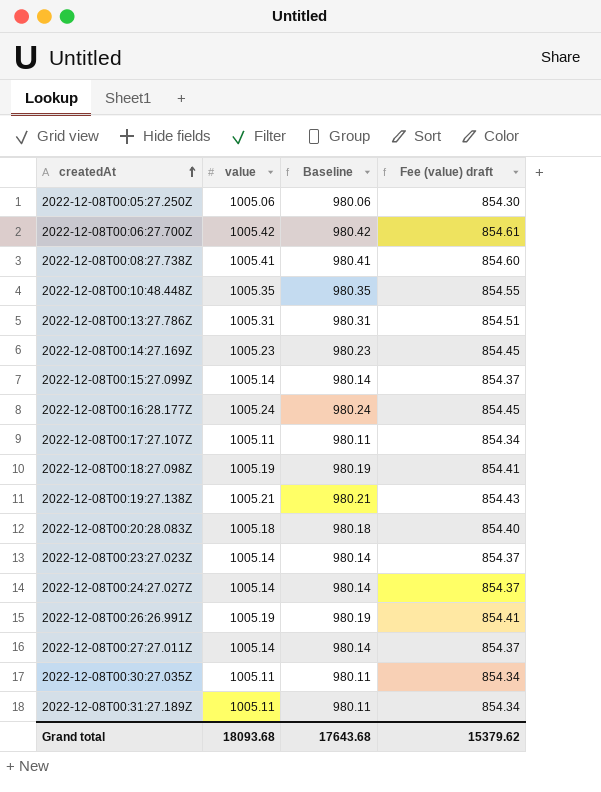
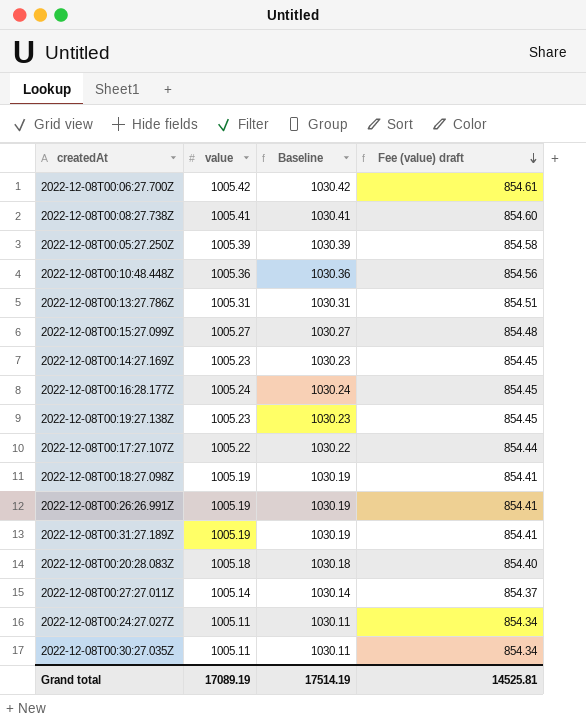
row order: createdAt ascending -> Fee (value) draft descending
column Baseline | formula: [value] - 25 -> [value] + 25
row 2022-12-08T00:23:27.023Z: 1005.14 | 980.14 | 854.37 -> none
2022-12-08T00:05:27.250Z | value: 1005.06 -> 1005.39
2022-12-08T00:05:27.250Z | Fee (value) draft: 854.30 -> 854.58
2022-12-08T00:10:48.448Z | value: 1005.35 -> 1005.36
2022-12-08T00:10:48.448Z | Fee (value) draft: 854.55 -> 854.56
2022-12-08T00:15:27.099Z | value: 1005.14 -> 1005.27
2022-12-08T00:15:27.099Z | Fee (value) draft: 854.37 -> 854.48
2022-12-08T00:19:27.138Z | value: 1005.21 -> 1005.23
2022-12-08T00:19:27.138Z | Fee (value) draft: 854.43 -> 854.45
2022-12-08T00:17:27.107Z | value: 1005.11 -> 1005.22
2022-12-08T00:17:27.107Z | Fee (value) draft: 854.34 -> 854.44
2022-12-08T00:31:27.189Z | value: 1005.11 -> 1005.19
2022-12-08T00:31:27.189Z | Fee (value) draft: 854.34 -> 854.41
2022-12-08T00:24:27.027Z | value: 1005.14 -> 1005.11
2022-12-08T00:24:27.027Z | Fee (value) draft: 854.37 -> 854.34
Grand total | value: 18093.68 -> 17089.19
Grand total | Baseline: 17643.68 -> 17514.19
Grand total | Fee (value) draft: 15379.62 -> 14525.81

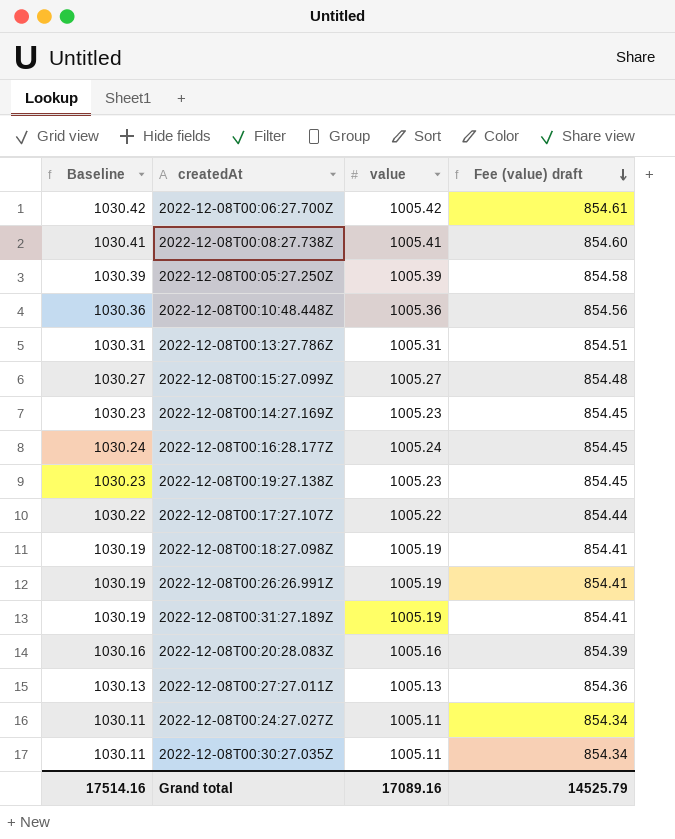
column Baseline | position: 3 -> 1
2022-12-08T00:20:28.083Z | Baseline: 1030.18 -> 1030.16
2022-12-08T00:20:28.083Z | value: 1005.18 -> 1005.16
2022-12-08T00:20:28.083Z | Fee (value) draft: 854.40 -> 854.39
2022-12-08T00:27:27.011Z | Baseline: 1030.14 -> 1030.13
2022-12-08T00:27:27.011Z | value: 1005.14 -> 1005.13
2022-12-08T00:27:27.011Z | Fee (value) draft: 854.37 -> 854.36
Grand total | Baseline: 17514.19 -> 17514.16
Grand total | value: 17089.19 -> 17089.16
Grand total | Fee (value) draft: 14525.81 -> 14525.79

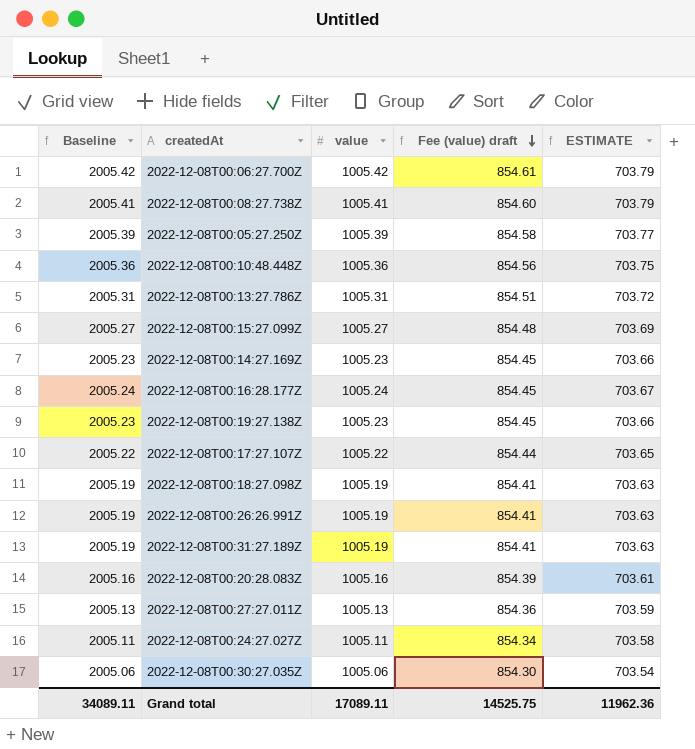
column Baseline | formula: [value] + 25 -> [value] + 1000
column ESTIMATE | formula: none -> [value] * 0.7
2022-12-08T00:30:27.035Z | value: 1005.11 -> 1005.06
2022-12-08T00:30:27.035Z | Fee (value) draft: 854.34 -> 854.30
Grand total | Baseline: 17514.16 -> 34089.11
Grand total | value: 17089.16 -> 17089.11
Grand total | Fee (value) draft: 14525.79 -> 14525.75

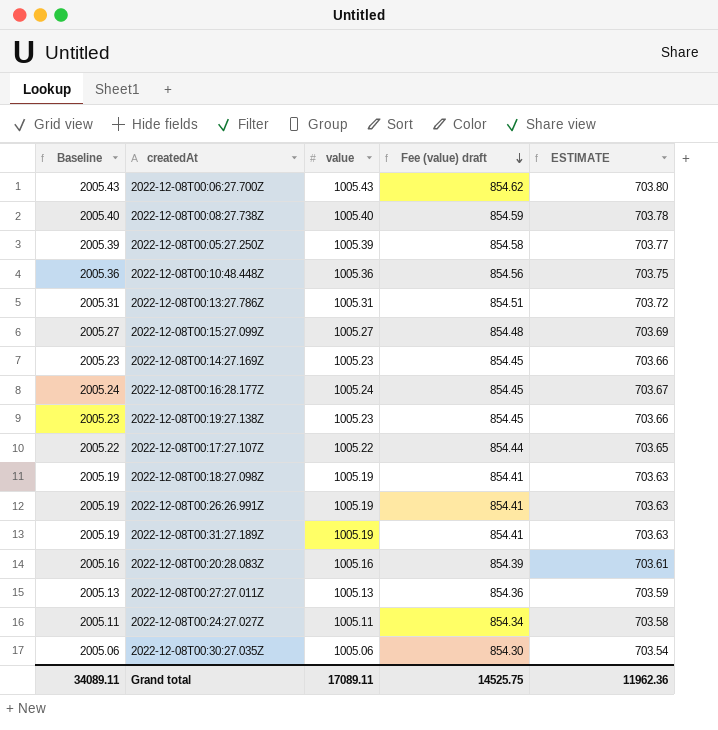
2022-12-08T00:06:27.700Z | Baseline: 2005.42 -> 2005.43
2022-12-08T00:06:27.700Z | value: 1005.42 -> 1005.43
2022-12-08T00:06:27.700Z | Fee (value) draft: 854.61 -> 854.62
2022-12-08T00:06:27.700Z | ESTIMATE: 703.79 -> 703.80
2022-12-08T00:08:27.738Z | Baseline: 2005.41 -> 2005.40
2022-12-08T00:08:27.738Z | value: 1005.41 -> 1005.40
2022-12-08T00:08:27.738Z | Fee (value) draft: 854.60 -> 854.59
2022-12-08T00:08:27.738Z | ESTIMATE: 703.79 -> 703.78

